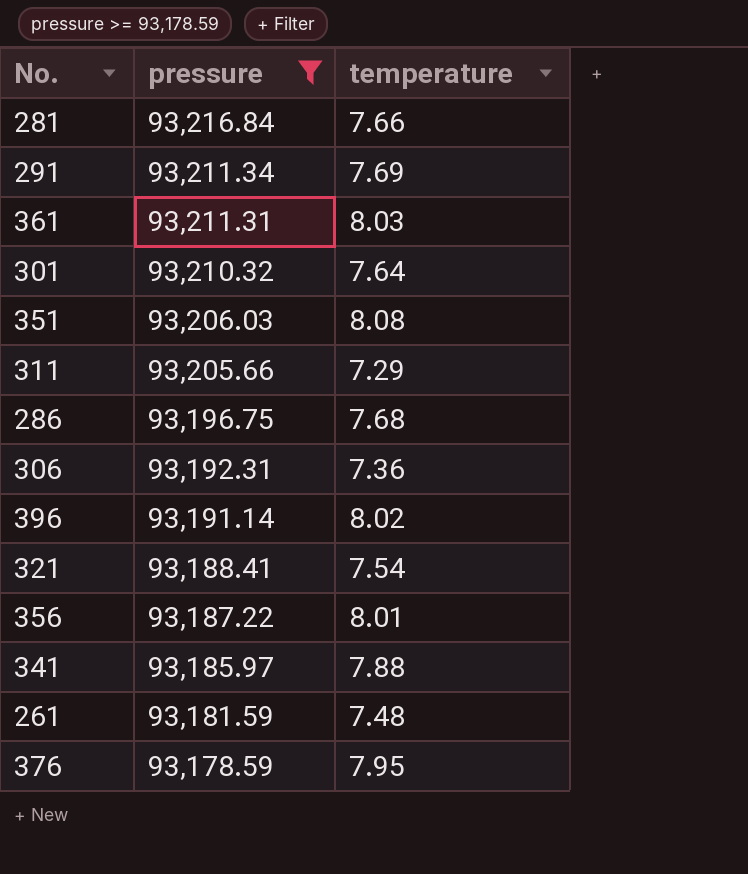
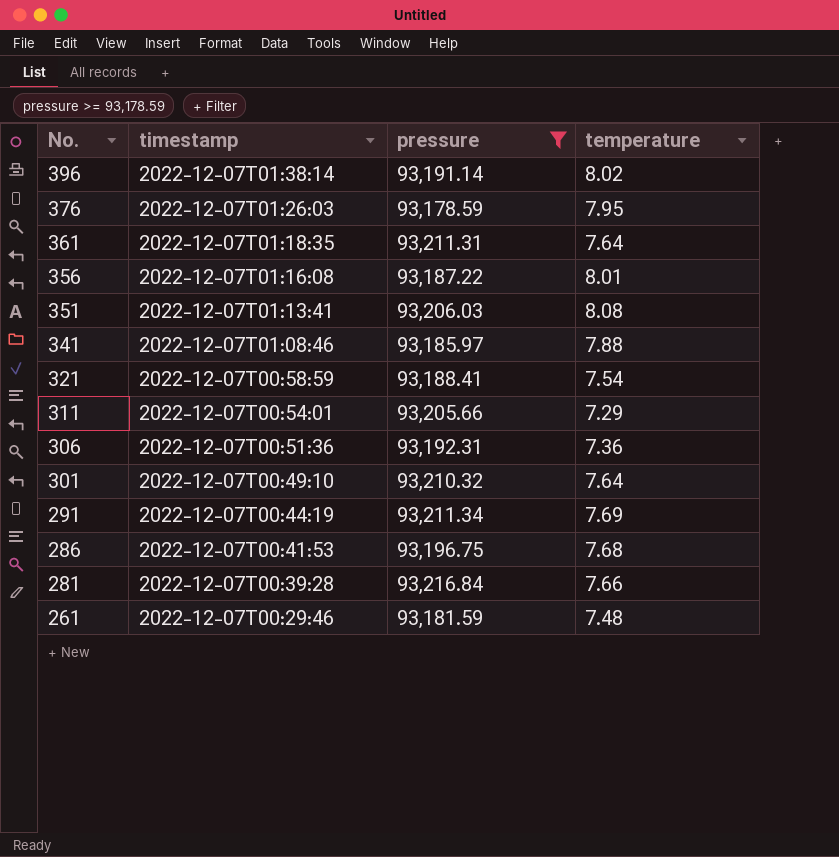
row order: pressure descending -> No. descending
column timestamp | position: none -> 2
361 | temperature: 8.03 -> 7.64

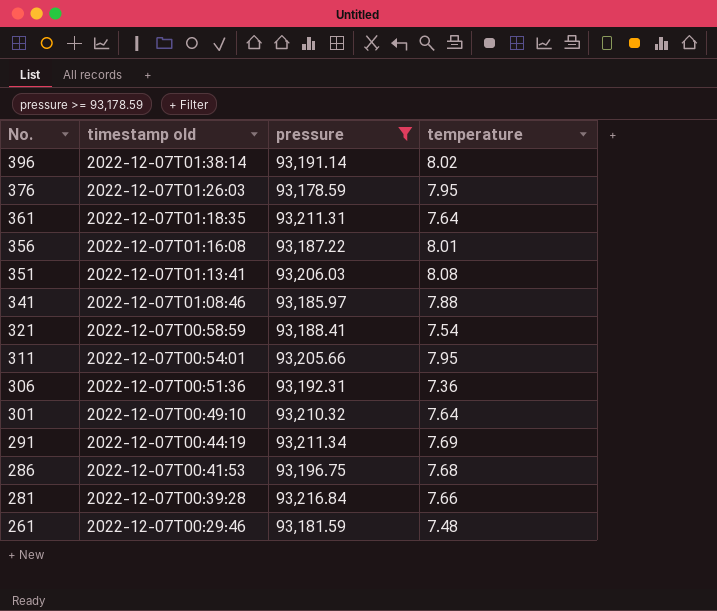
column name: timestamp -> timestamp old
311 | temperature: 7.29 -> 7.95

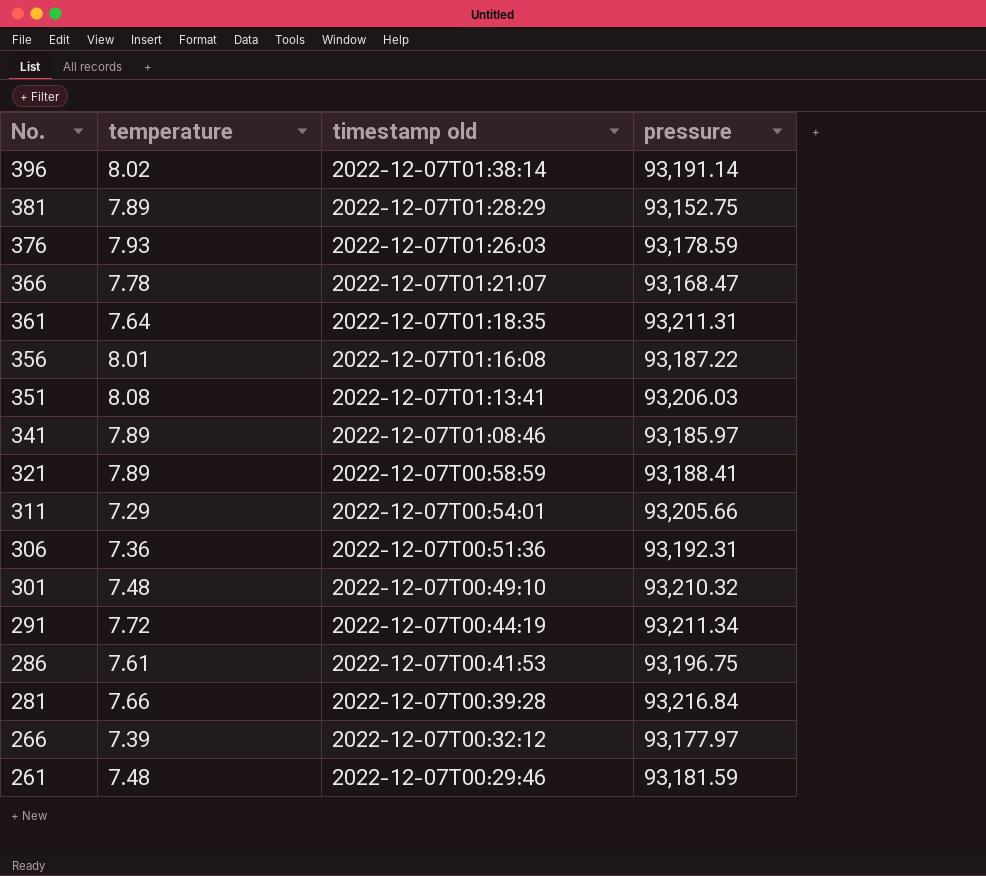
filter: pressure >= 93,178.59 -> none
column temperature | position: 4 -> 2
376 | temperature: 7.95 -> 7.93
341 | temperature: 7.88 -> 7.89
321 | temperature: 7.54 -> 7.89
311 | temperature: 7.95 -> 7.29
301 | temperature: 7.64 -> 7.48
291 | temperature: 7.69 -> 7.72
286 | temperature: 7.68 -> 7.61

